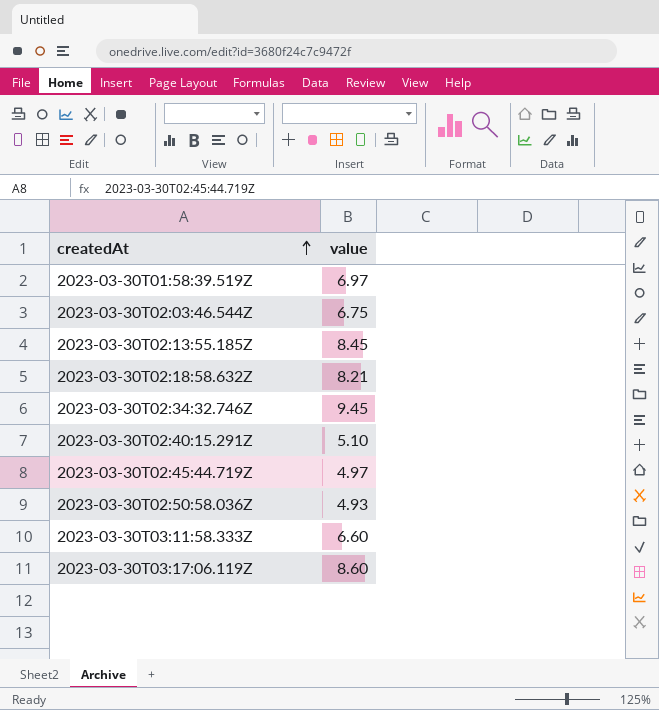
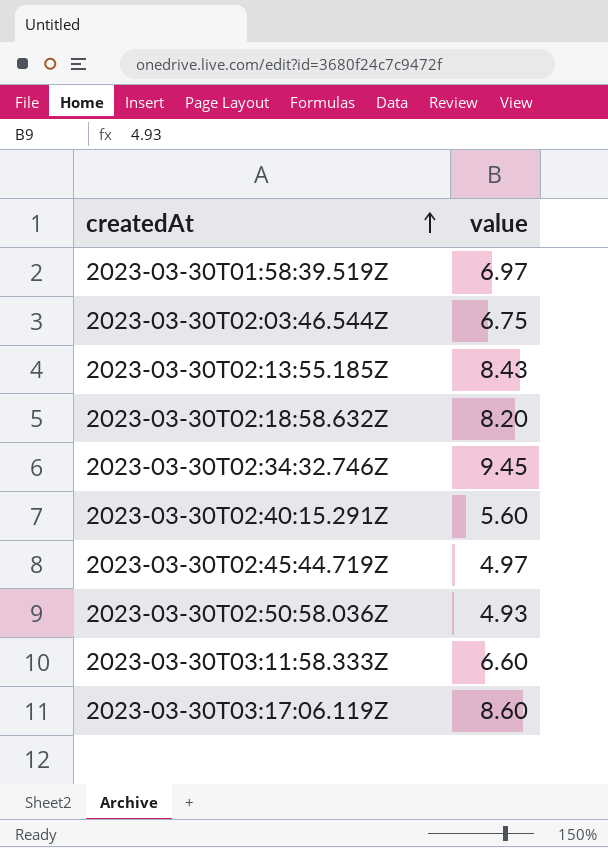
2023-03-30T02:13:55.185Z | value: 8.45 -> 8.43
2023-03-30T02:18:58.632Z | value: 8.21 -> 8.20
2023-03-30T02:40:15.291Z | value: 5.10 -> 5.60

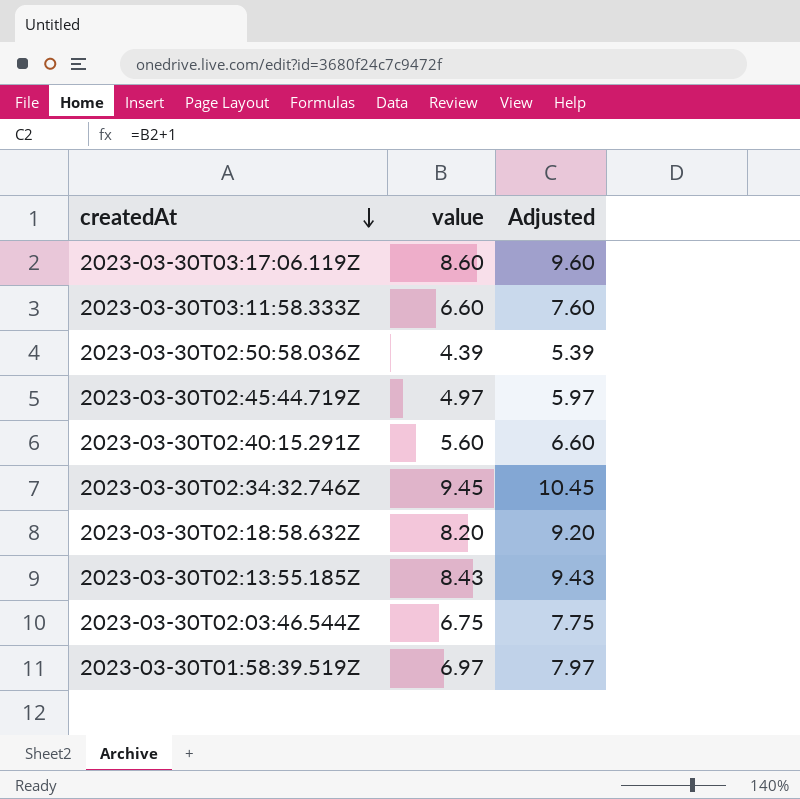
row order: createdAt ascending -> createdAt descending
column Adjusted | formula: none -> [value] + 1
2023-03-30T02:50:58.036Z | value: 4.93 -> 4.39

